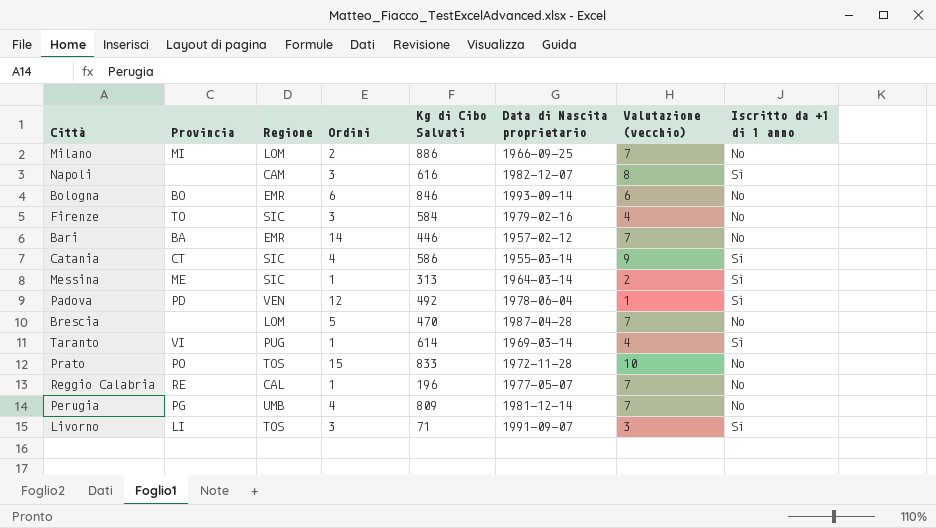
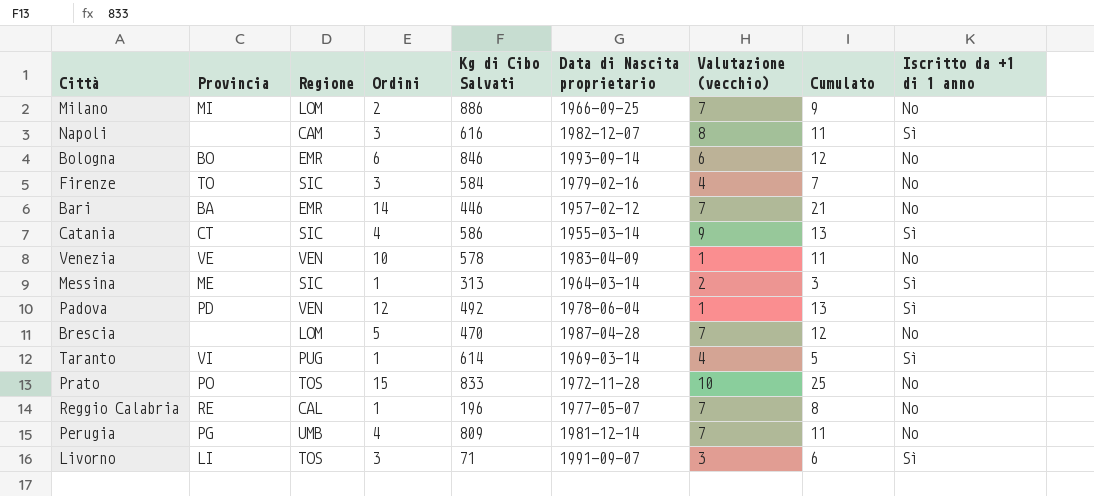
column Cumulato | formula: none -> [Ordini] + [Valutazione (vecchio)]
row Venezia: none -> VE | VEN | 10 | 578 | 1983-04-09 | 1 | 11 | No

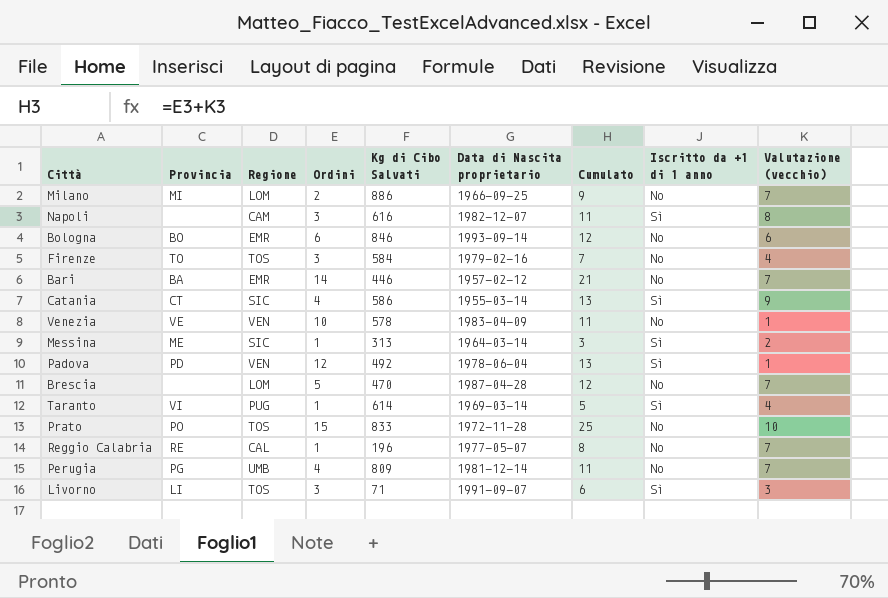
column Valutazione (vecchio) | position: 7 -> 9
Firenze | Regione: SIC -> TOS

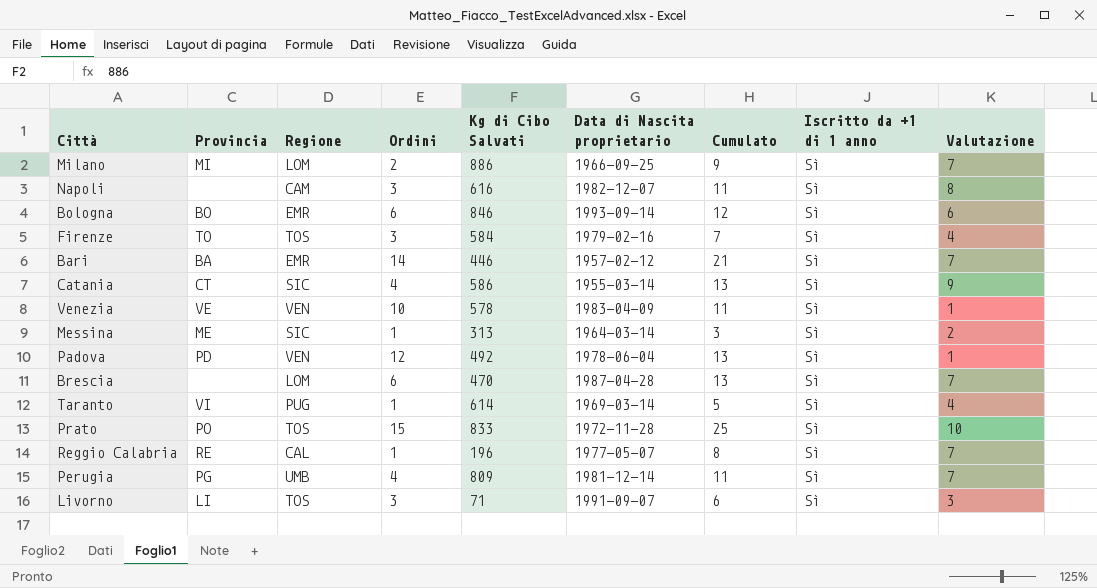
column name: Valutazione (vecchio) -> Valutazione
Milano | Iscritto da +1 di 1 anno: No -> Sì
Bologna | Iscritto da +1 di 1 anno: No -> Sì
Firenze | Iscritto da +1 di 1 anno: No -> Sì
Bari | Iscritto da +1 di 1 anno: No -> Sì
Venezia | Iscritto da +1 di 1 anno: No -> Sì
Brescia | Ordini: 5 -> 6
Brescia | Cumulato: 12 -> 13
Brescia | Iscritto da +1 di 1 anno: No -> Sì
Prato | Iscritto da +1 di 1 anno: No -> Sì
Reggio Calabria | Iscritto da +1 di 1 anno: No -> Sì
Perugia | Iscritto da +1 di 1 anno: No -> Sì

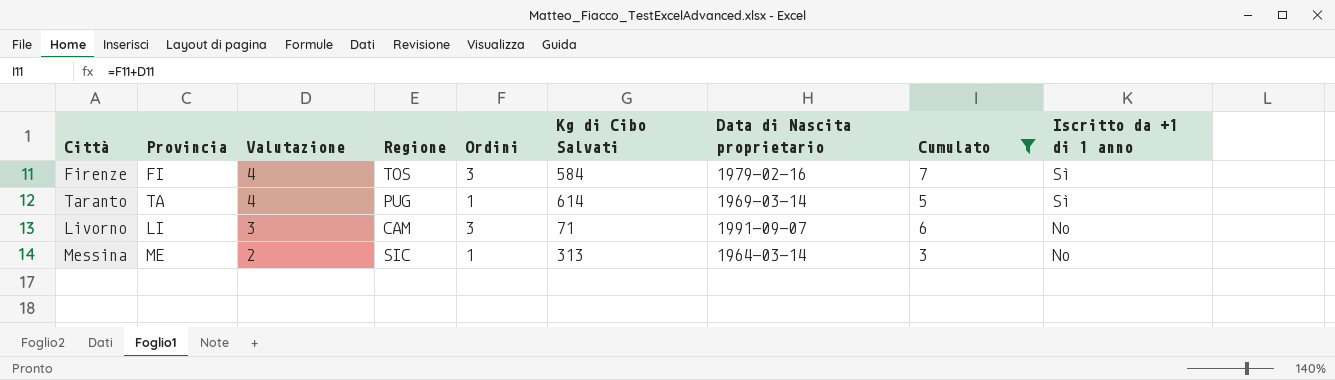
filter: none -> Cumulato <= 7
row order: none -> Valutazione descending
column Valutazione | position: 9 -> 3
Firenze | Provincia: TO -> FI
Taranto | Provincia: VI -> TA
Livorno | Regione: TOS -> CAM
Livorno | Iscritto da +1 di 1 anno: Sì -> No
Messina | Iscritto da +1 di 1 anno: Sì -> No

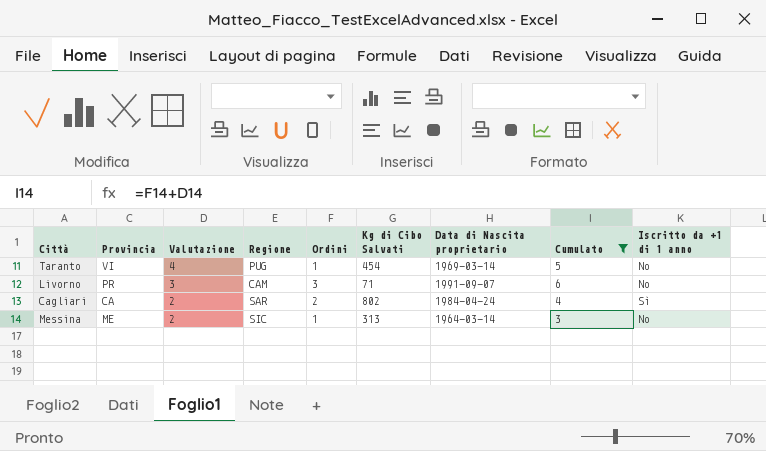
row Firenze: FI | 4 | TOS | 3 | 584 | 1979-02-16 | 7 | Sì -> none
Taranto | Provincia: TA -> VI
Taranto | Kg di Cibo Salvati: 614 -> 454
Taranto | Iscritto da +1 di 1 anno: Sì -> No
Livorno | Provincia: LI -> PR
row Cagliari: none -> CA | 2 | SAR | 2 | 802 | 1984-04-24 | 4 | Sì

